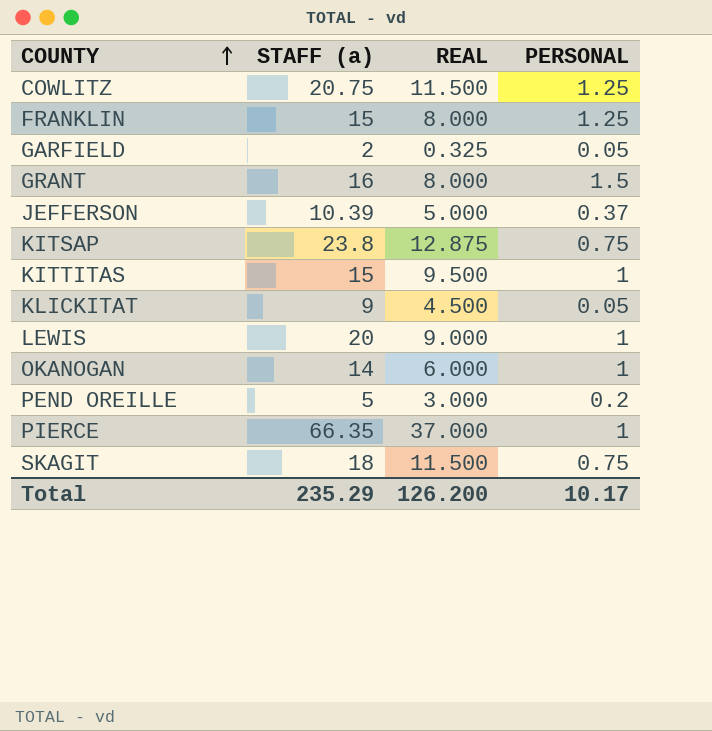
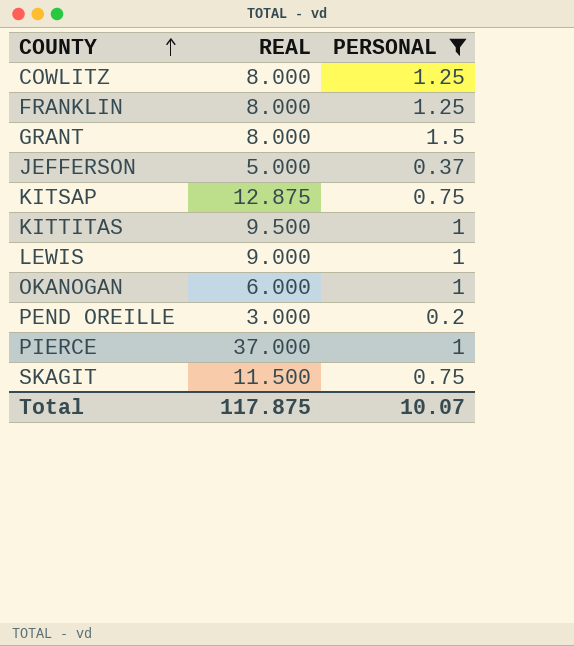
filter: none -> PERSONAL != 0.05
column STAFF (a) | position: 2 -> none
COWLITZ | REAL: 11.500 -> 8.000
Total | REAL: 126.200 -> 117.875
Total | PERSONAL: 10.17 -> 10.07

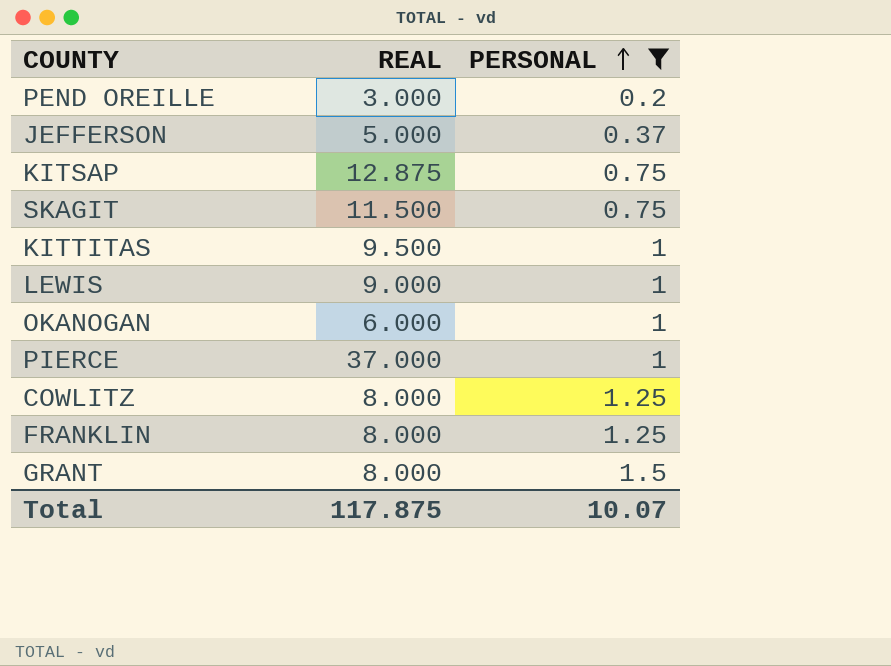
row order: COUNTY ascending -> PERSONAL ascending

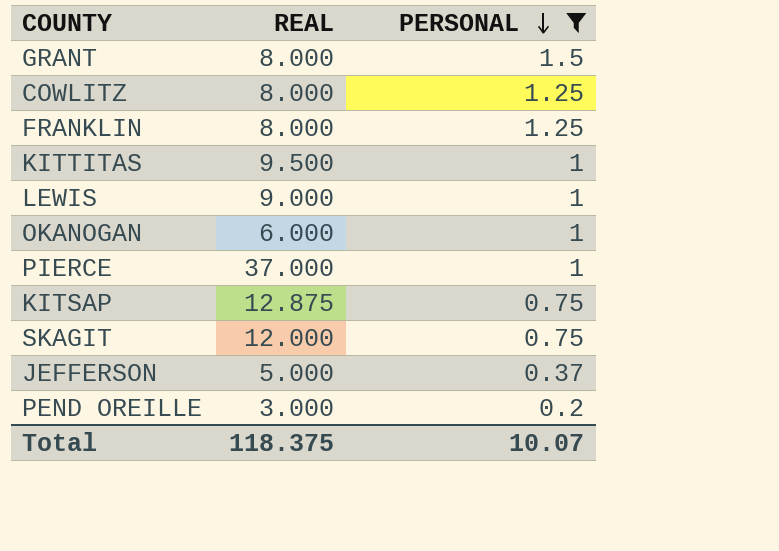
row order: PERSONAL ascending -> PERSONAL descending
SKAGIT | REAL: 11.500 -> 12.000
Total | REAL: 117.875 -> 118.375

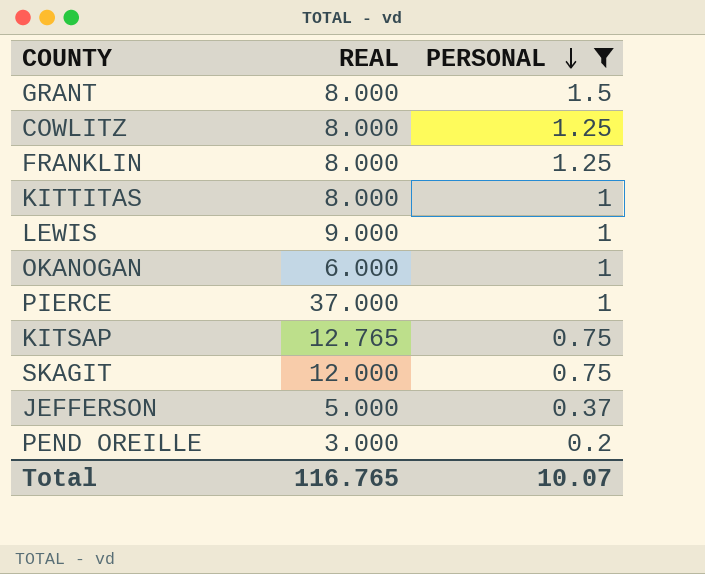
KITTITAS | REAL: 9.500 -> 8.000
KITSAP | REAL: 12.875 -> 12.765
Total | REAL: 118.375 -> 116.765

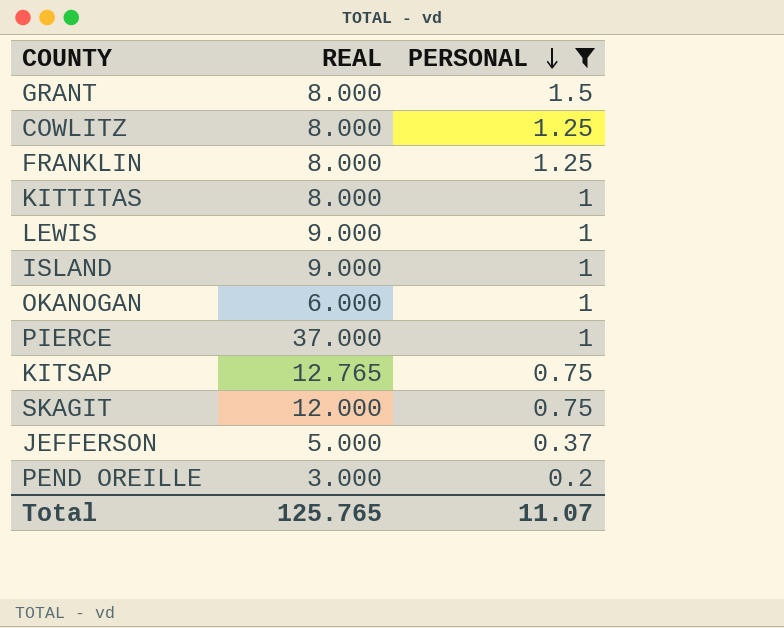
row ISLAND: none -> 9.000 | 1
Total | REAL: 116.765 -> 125.765
Total | PERSONAL: 10.07 -> 11.07

